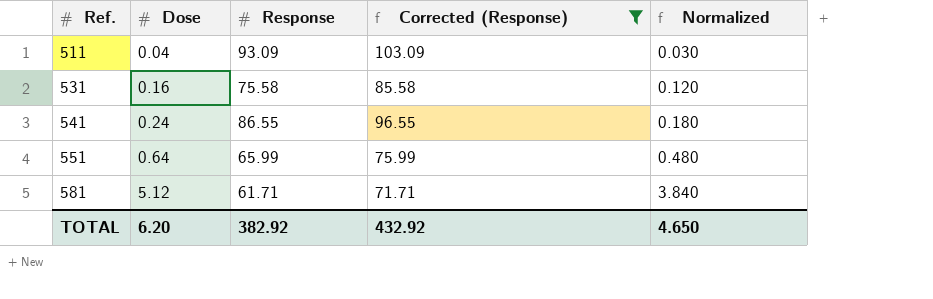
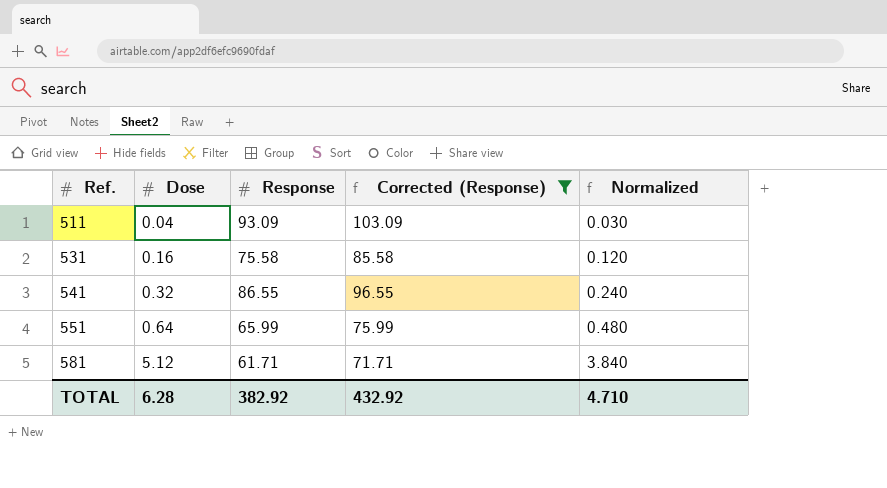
541 | Dose: 0.24 -> 0.32
541 | Normalized: 0.180 -> 0.240
TOTAL | Dose: 6.20 -> 6.28
TOTAL | Normalized: 4.650 -> 4.710

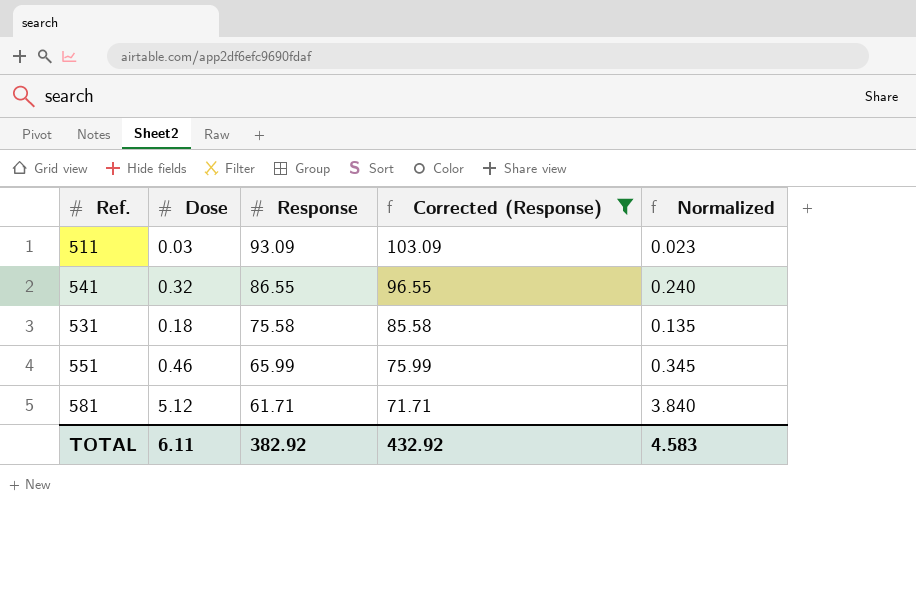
row order: Ref. ascending -> Response descending
511 | Dose: 0.04 -> 0.03
511 | Normalized: 0.030 -> 0.023
531 | Dose: 0.16 -> 0.18
531 | Normalized: 0.120 -> 0.135
551 | Dose: 0.64 -> 0.46
551 | Normalized: 0.480 -> 0.345
TOTAL | Dose: 6.28 -> 6.11
TOTAL | Normalized: 4.710 -> 4.583

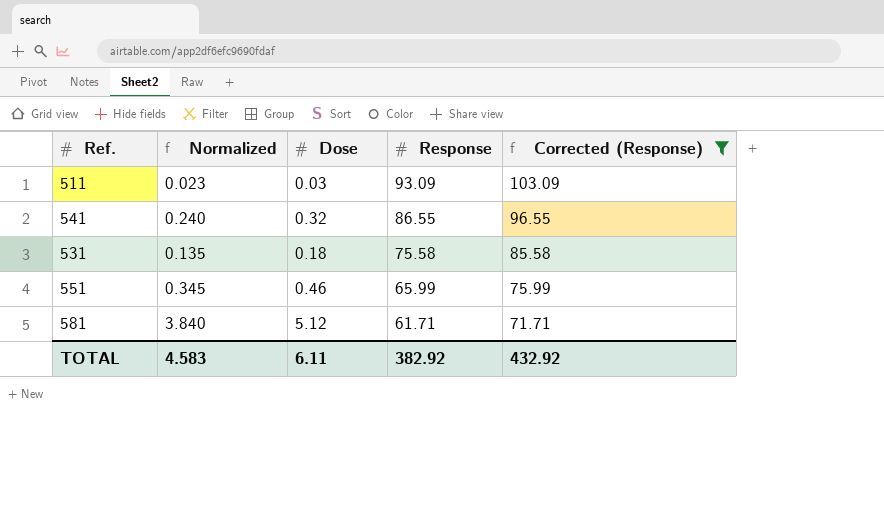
column Normalized | position: 5 -> 2

